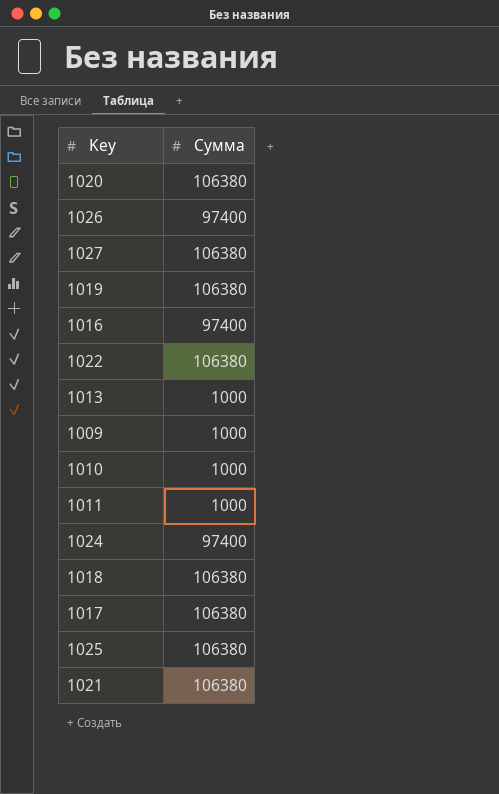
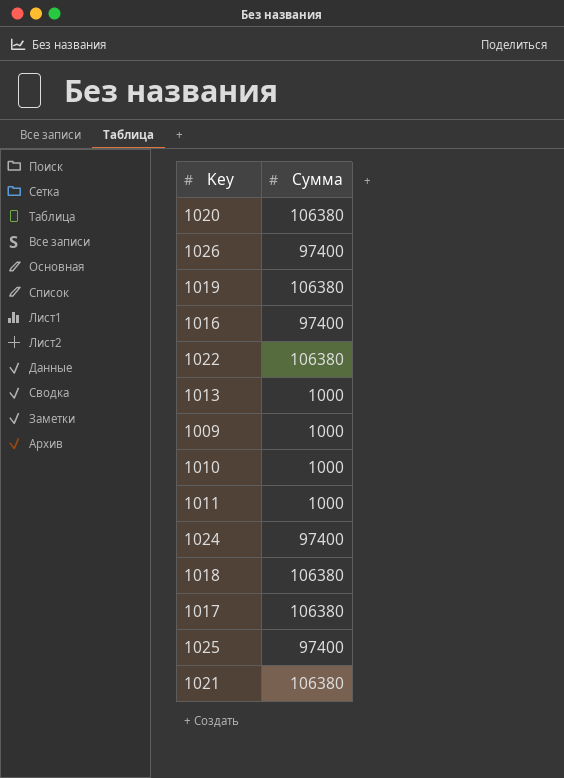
row 1027: 106380 -> none
1025 | Сумма: 106380 -> 97400

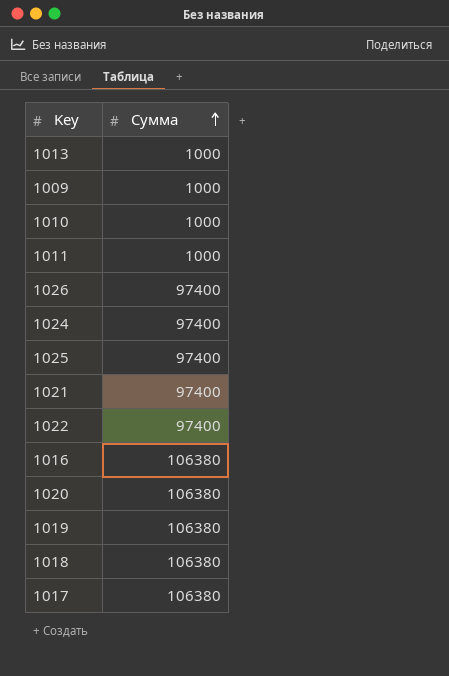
row order: none -> Сумма ascending
1021 | Сумма: 106380 -> 97400
1022 | Сумма: 106380 -> 97400
1016 | Сумма: 97400 -> 106380

